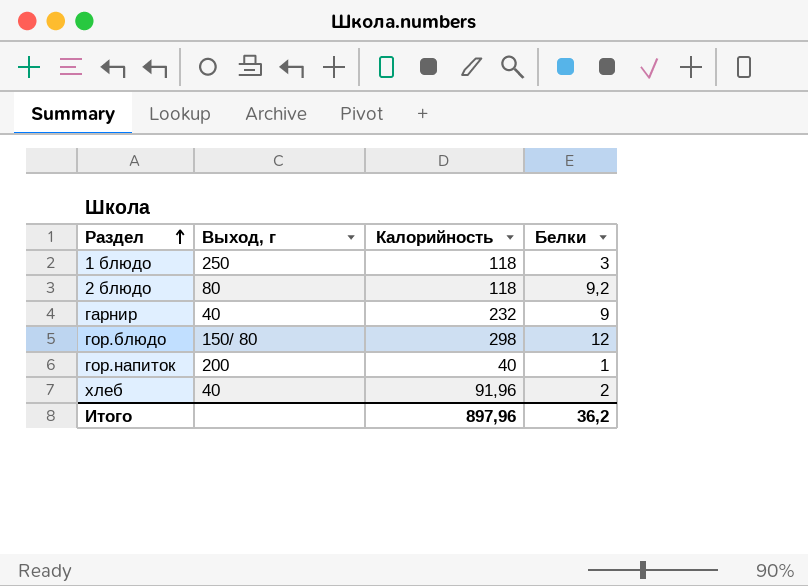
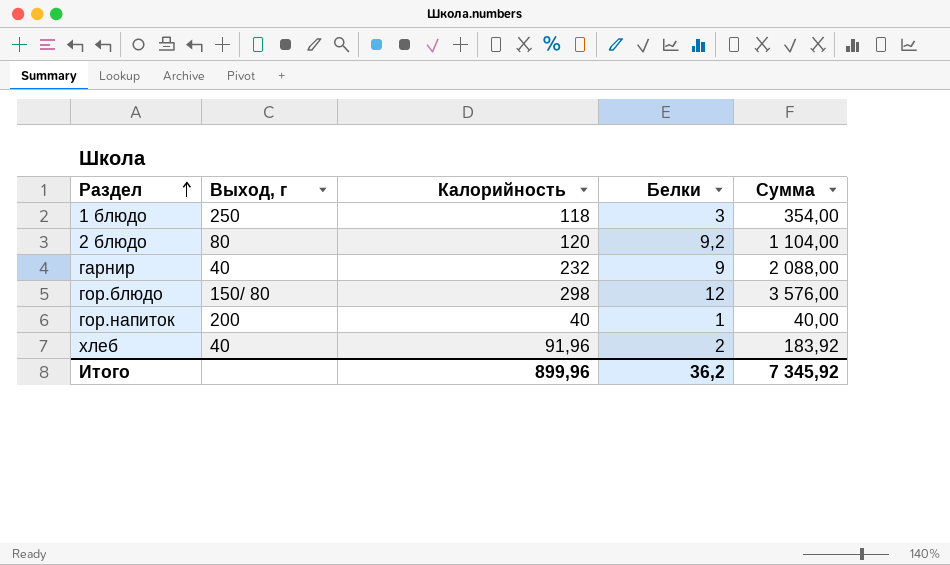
column Сумма | formula: none -> [Калорийность] * [Белки]
2 блюдо | Калорийность: 118 -> 120
Итого | Калорийность: 897,96 -> 899,96

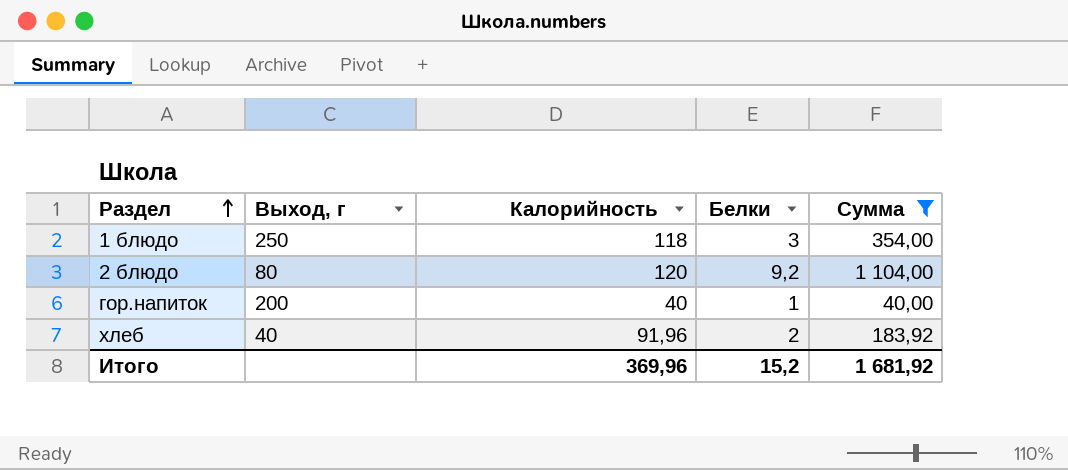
filter: none -> Сумма <= 1 104,00
Итого | Калорийность: 899,96 -> 369,96
Итого | Белки: 36,2 -> 15,2
Итого | Сумма: 7 345,92 -> 1 681,92

